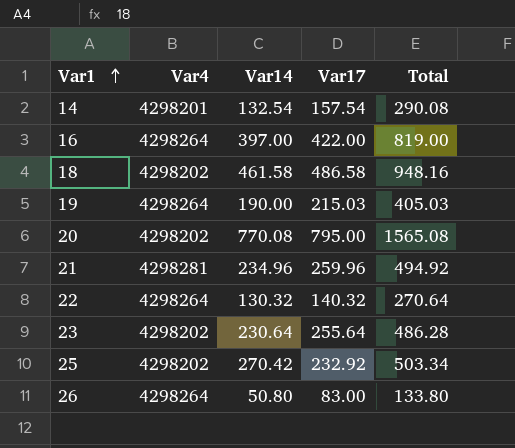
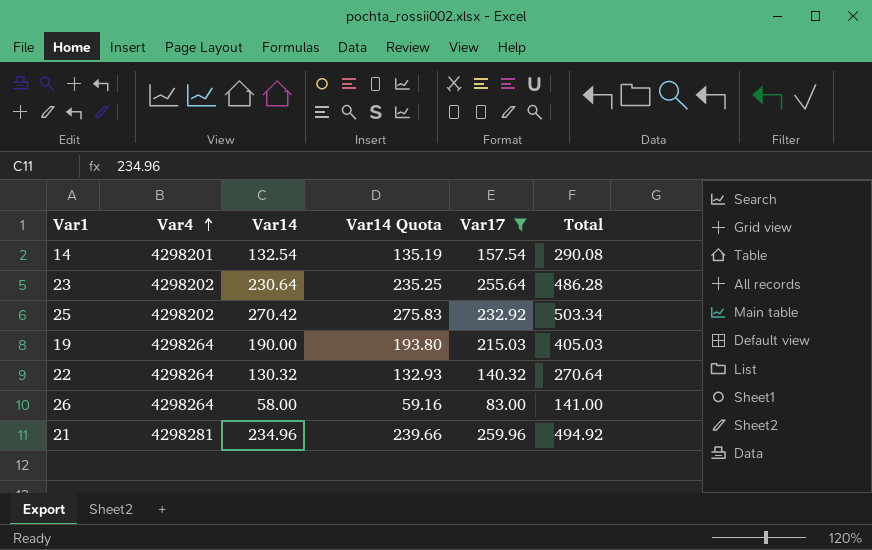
filter: none -> Var17 <= 259.96
row order: Var1 ascending -> Var4 ascending
column Var14 Quota | formula: none -> [Var14] * 1.02
26 | Var14: 50.80 -> 58.00
26 | Total: 133.80 -> 141.00

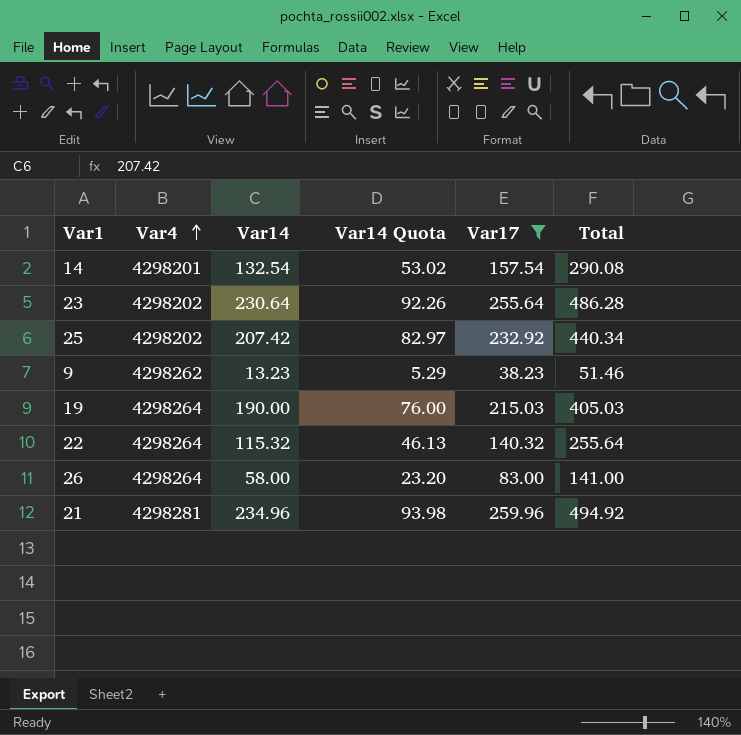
column Var14 Quota | formula: [Var14] * 1.02 -> [Var14] * 0.4
25 | Var14: 270.42 -> 207.42
25 | Total: 503.34 -> 440.34
row 9: none -> 4298262 | 13.23 | 5.29 | 38.23 | 51.46
22 | Var14: 130.32 -> 115.32
22 | Total: 270.64 -> 255.64

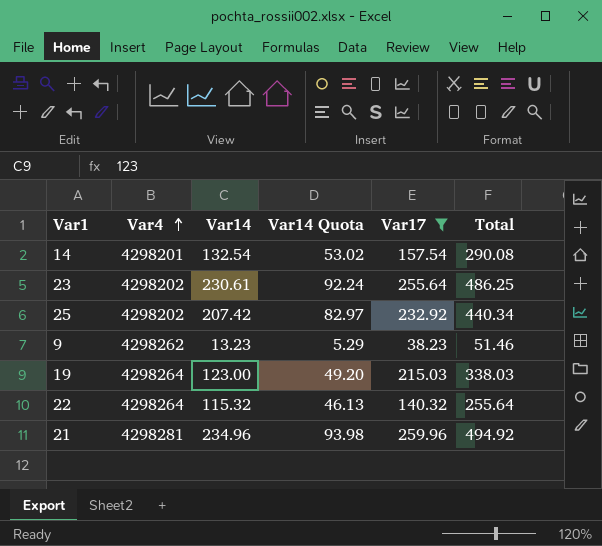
row 26: 4298264 | 58.00 | 23.20 | 83.00 | 141.00 -> none
23 | Var14: 230.64 -> 230.61
23 | Var14 Quota: 92.26 -> 92.24
23 | Total: 486.28 -> 486.25
19 | Var14: 190.00 -> 123.00
19 | Var14 Quota: 76.00 -> 49.20
19 | Total: 405.03 -> 338.03

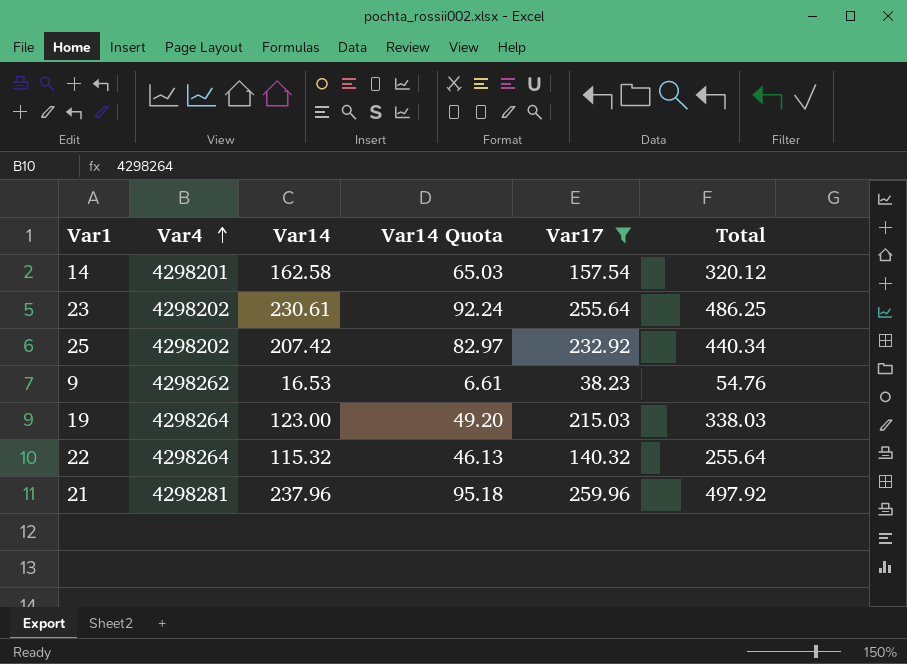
14 | Var14: 132.54 -> 162.58
14 | Var14 Quota: 53.02 -> 65.03
14 | Total: 290.08 -> 320.12
9 | Var14: 13.23 -> 16.53
9 | Var14 Quota: 5.29 -> 6.61
9 | Total: 51.46 -> 54.76
21 | Var14: 234.96 -> 237.96
21 | Var14 Quota: 93.98 -> 95.18
21 | Total: 494.92 -> 497.92

